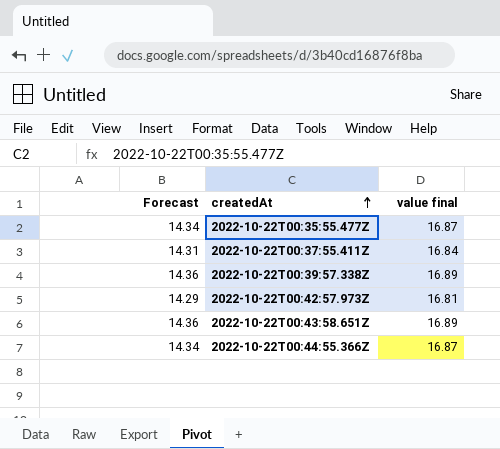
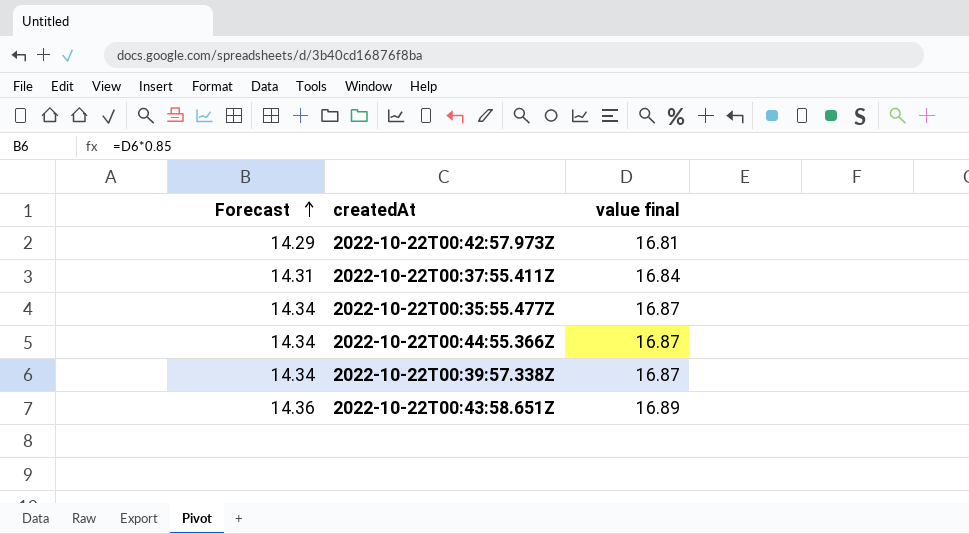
row order: createdAt ascending -> Forecast ascending
2022-10-22T00:39:57.338Z | Forecast: 14.36 -> 14.34
2022-10-22T00:39:57.338Z | value final: 16.89 -> 16.87

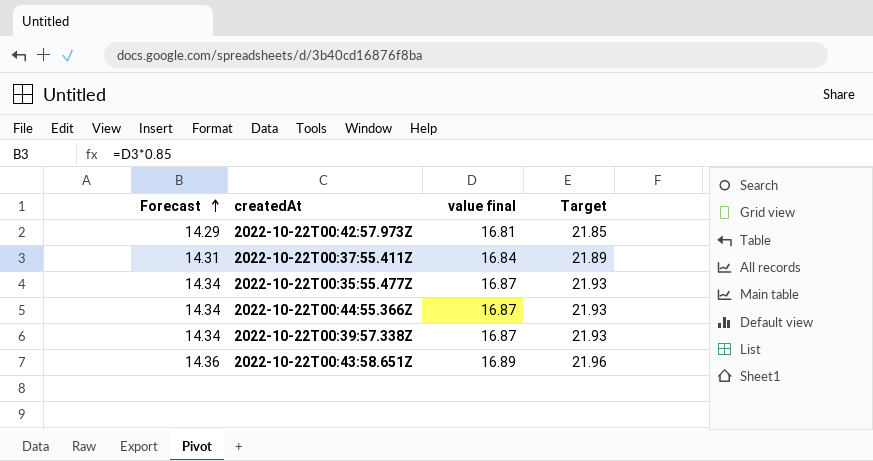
column Target | formula: none -> [value final] * 1.3

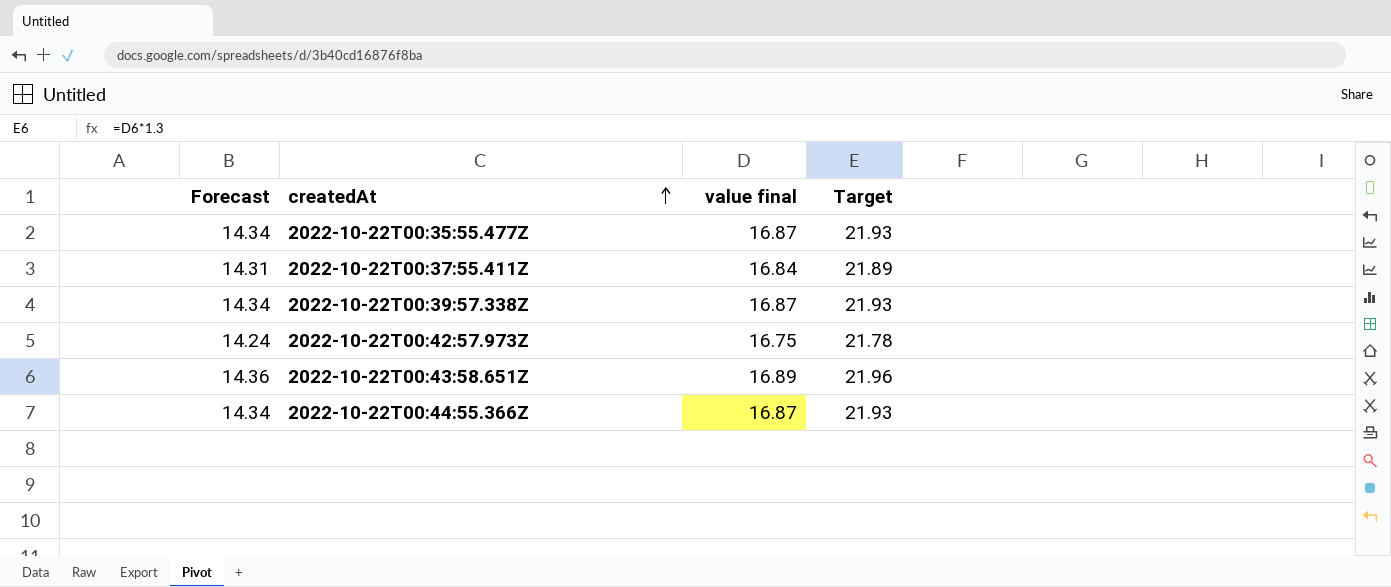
row order: Forecast ascending -> createdAt ascending
2022-10-22T00:42:57.973Z | Forecast: 14.29 -> 14.24
2022-10-22T00:42:57.973Z | value final: 16.81 -> 16.75
2022-10-22T00:42:57.973Z | Target: 21.85 -> 21.78

